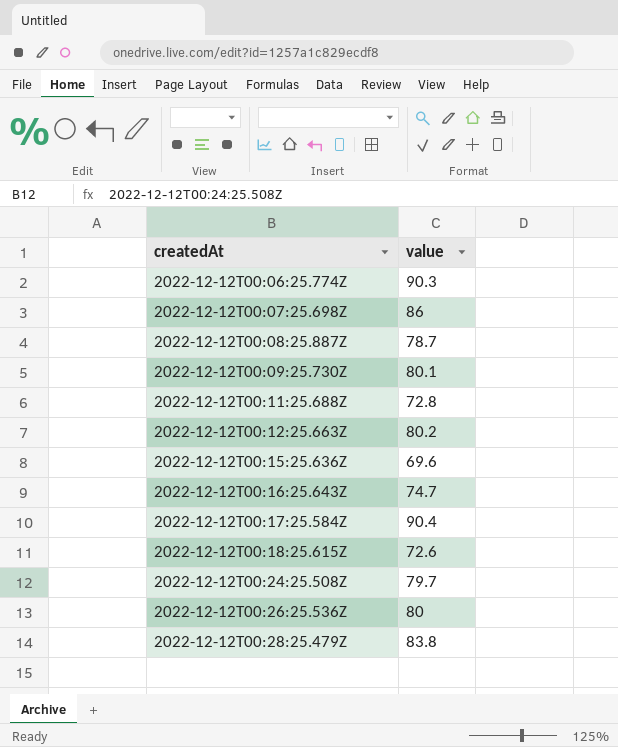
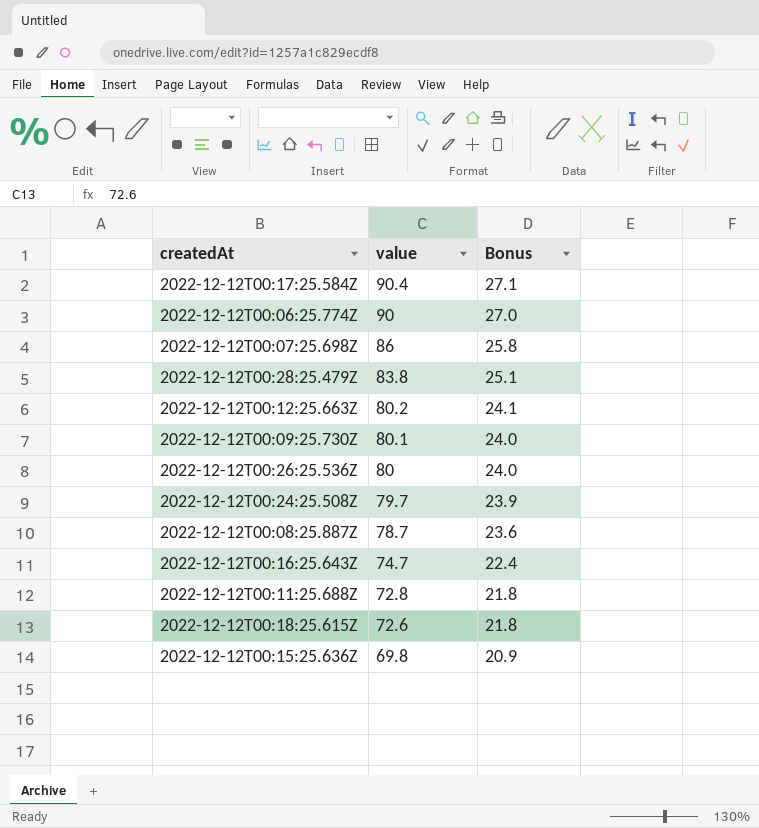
row order: createdAt ascending -> value descending
column Bonus | formula: none -> [value] * 0.3
2022-12-12T00:06:25.774Z | value: 90.3 -> 90
2022-12-12T00:15:25.636Z | value: 69.6 -> 69.8

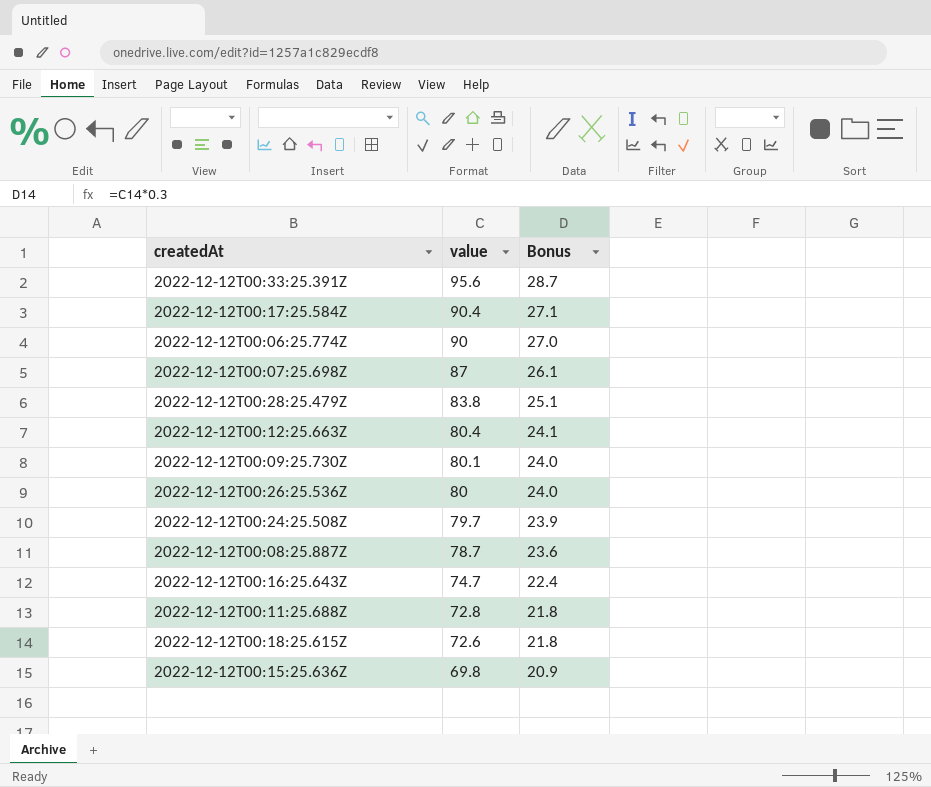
row 2022-12-12T00:33:25.391Z: none -> 95.6 | 28.7
2022-12-12T00:07:25.698Z | value: 86 -> 87
2022-12-12T00:07:25.698Z | Bonus: 25.8 -> 26.1
2022-12-12T00:12:25.663Z | value: 80.2 -> 80.4

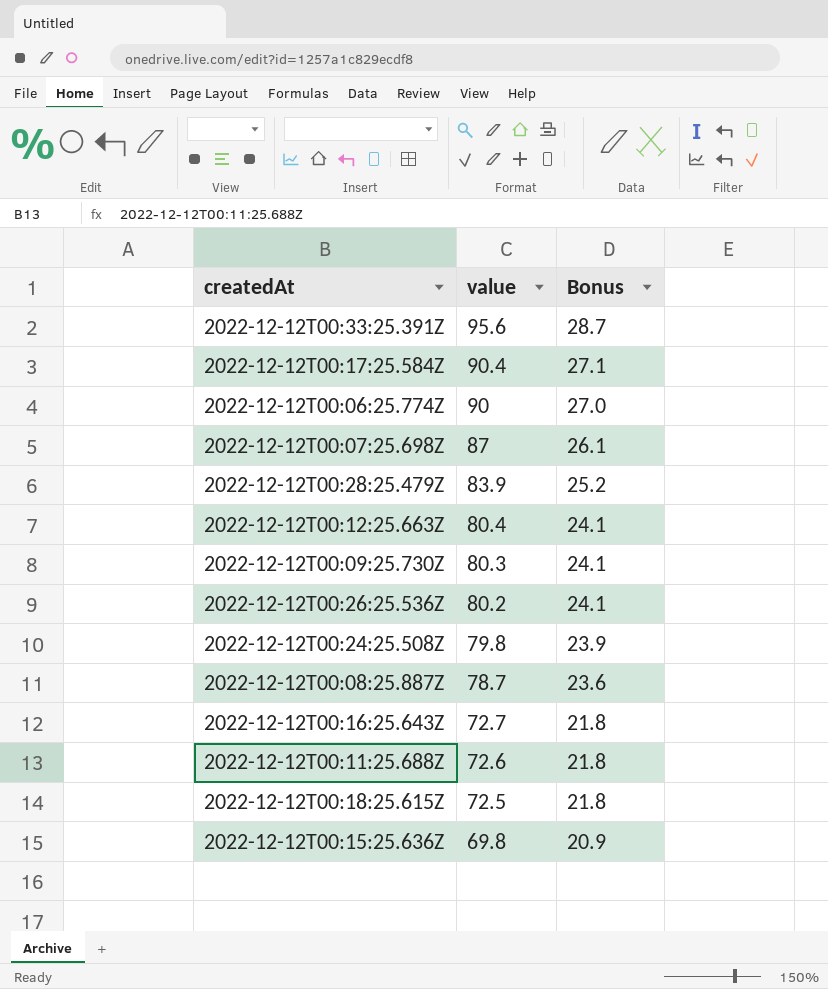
2022-12-12T00:28:25.479Z | value: 83.8 -> 83.9
2022-12-12T00:28:25.479Z | Bonus: 25.1 -> 25.2
2022-12-12T00:09:25.730Z | value: 80.1 -> 80.3
2022-12-12T00:09:25.730Z | Bonus: 24.0 -> 24.1
2022-12-12T00:26:25.536Z | value: 80 -> 80.2
2022-12-12T00:26:25.536Z | Bonus: 24.0 -> 24.1
2022-12-12T00:24:25.508Z | value: 79.7 -> 79.8
2022-12-12T00:16:25.643Z | value: 74.7 -> 72.7
2022-12-12T00:16:25.643Z | Bonus: 22.4 -> 21.8
2022-12-12T00:11:25.688Z | value: 72.8 -> 72.6
2022-12-12T00:18:25.615Z | value: 72.6 -> 72.5

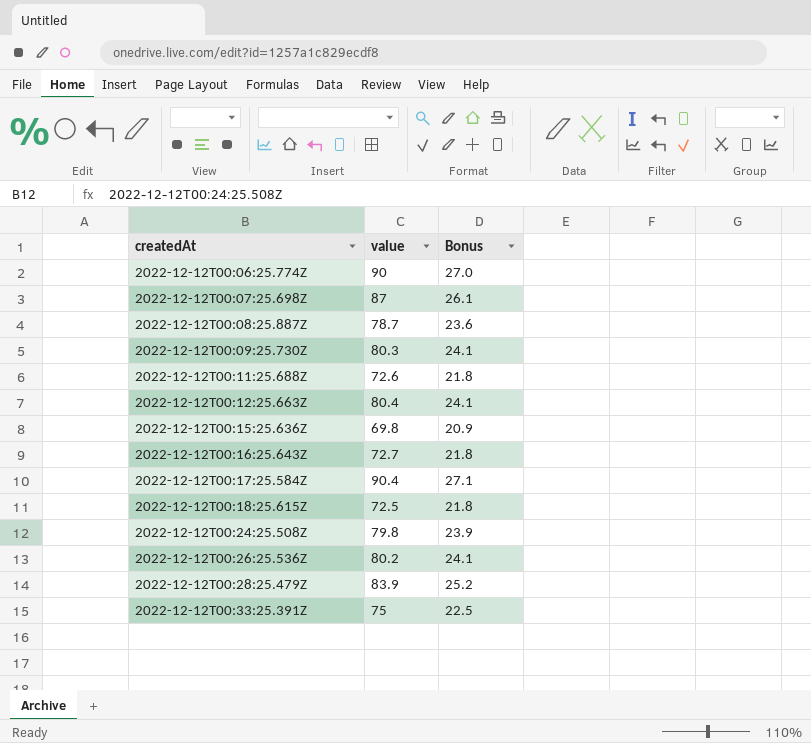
row order: value descending -> createdAt ascending
2022-12-12T00:33:25.391Z | value: 95.6 -> 75
2022-12-12T00:33:25.391Z | Bonus: 28.7 -> 22.5

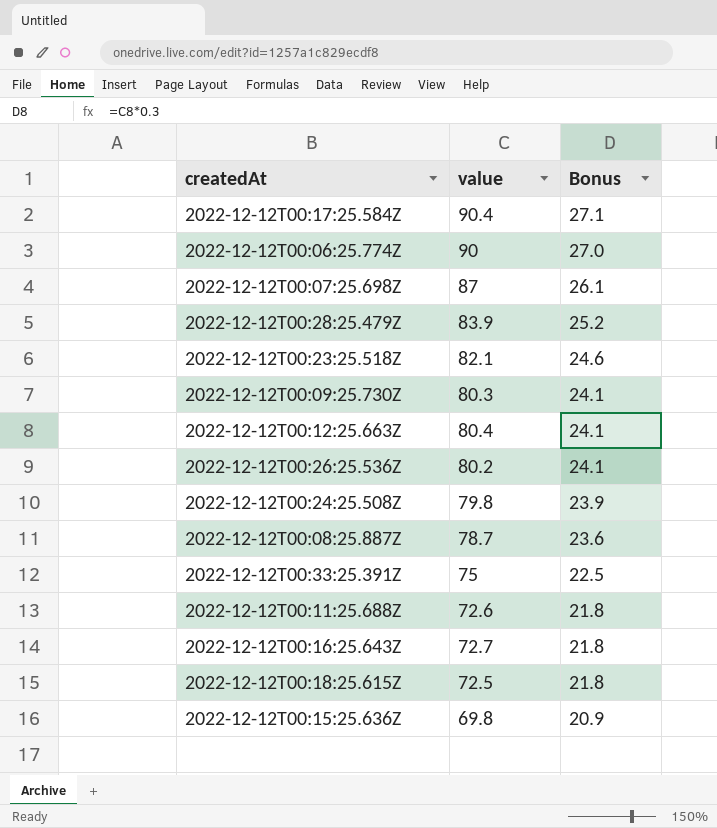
row order: createdAt ascending -> Bonus descending
row 2022-12-12T00:23:25.518Z: none -> 82.1 | 24.6

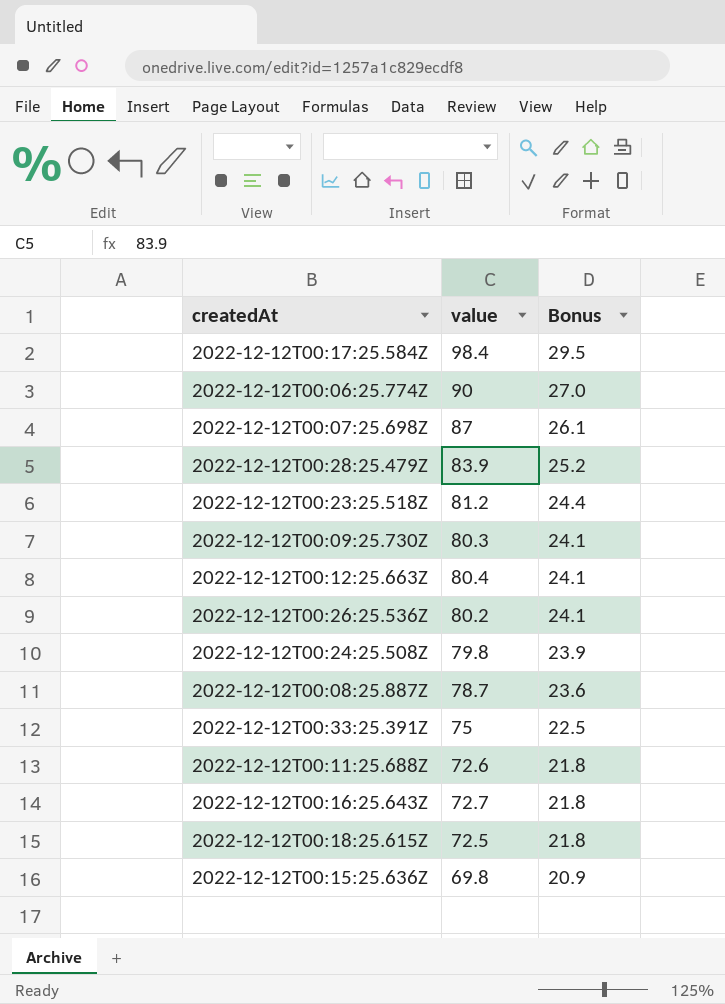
2022-12-12T00:17:25.584Z | value: 90.4 -> 98.4
2022-12-12T00:17:25.584Z | Bonus: 27.1 -> 29.5
2022-12-12T00:23:25.518Z | value: 82.1 -> 81.2
2022-12-12T00:23:25.518Z | Bonus: 24.6 -> 24.4

